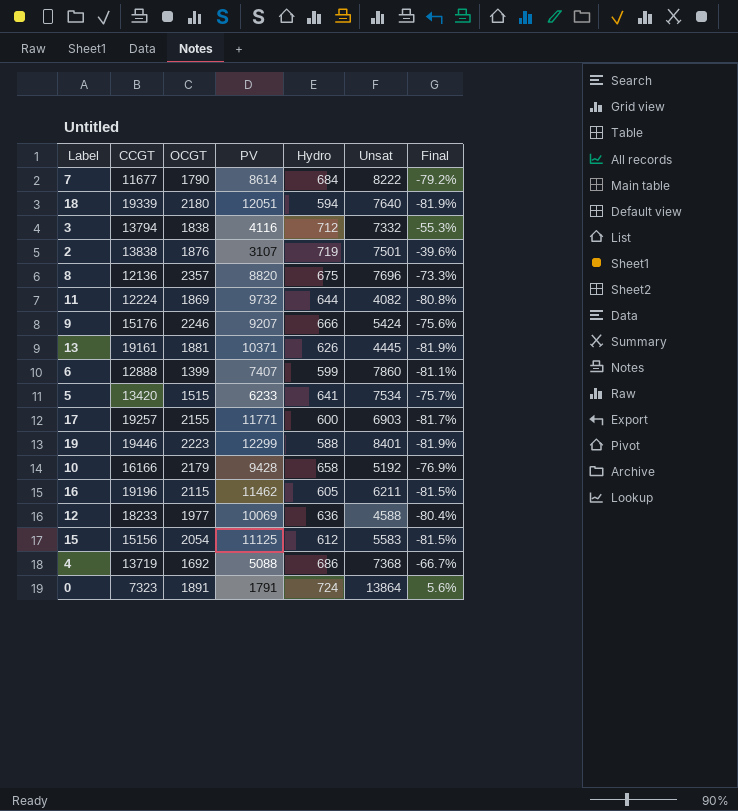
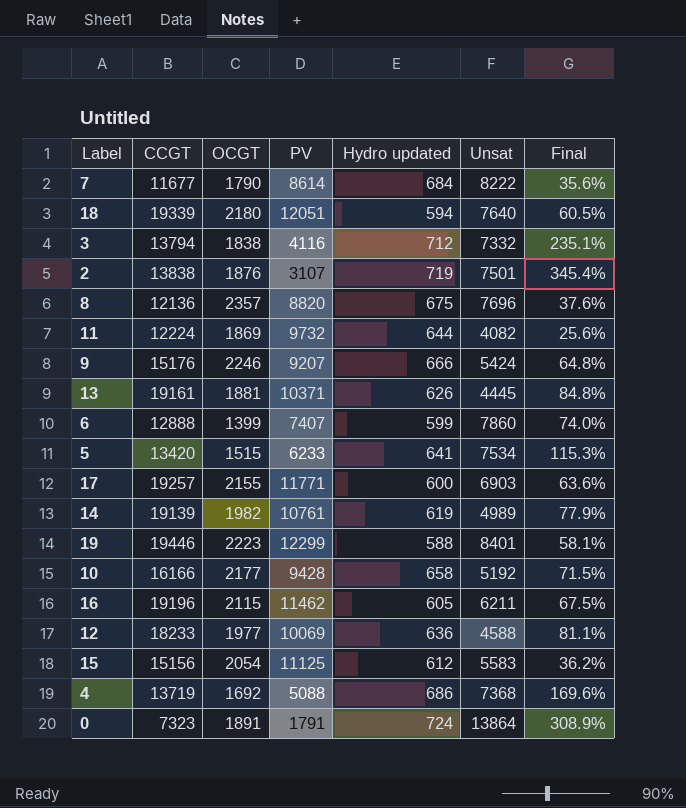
column name: Hydro -> Hydro updated
column Final | formula: ([OCGT] - [PV]) / [PV] -> ([CCGT] - [PV]) / [PV]
row 14: none -> 19139 | 1982 | 10761 | 619 | 4989 | 77.9%
10 | OCGT: 2179 -> 2177

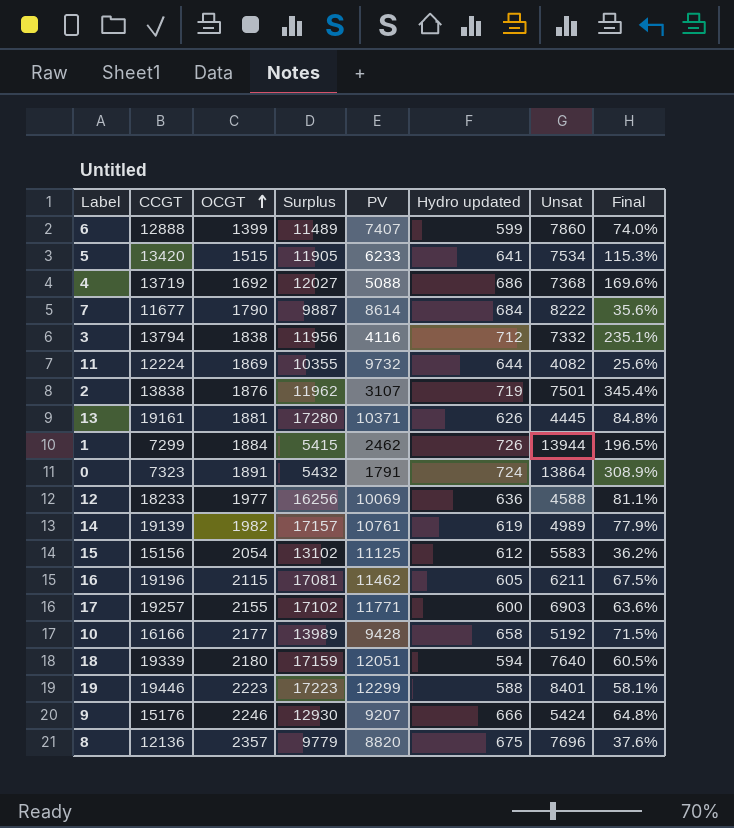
row order: none -> OCGT ascending
column Surplus | formula: none -> [CCGT] - [OCGT]
row 1: none -> 7299 | 1884 | 5415 | 2462 | 726 | 13944 | 196.5%

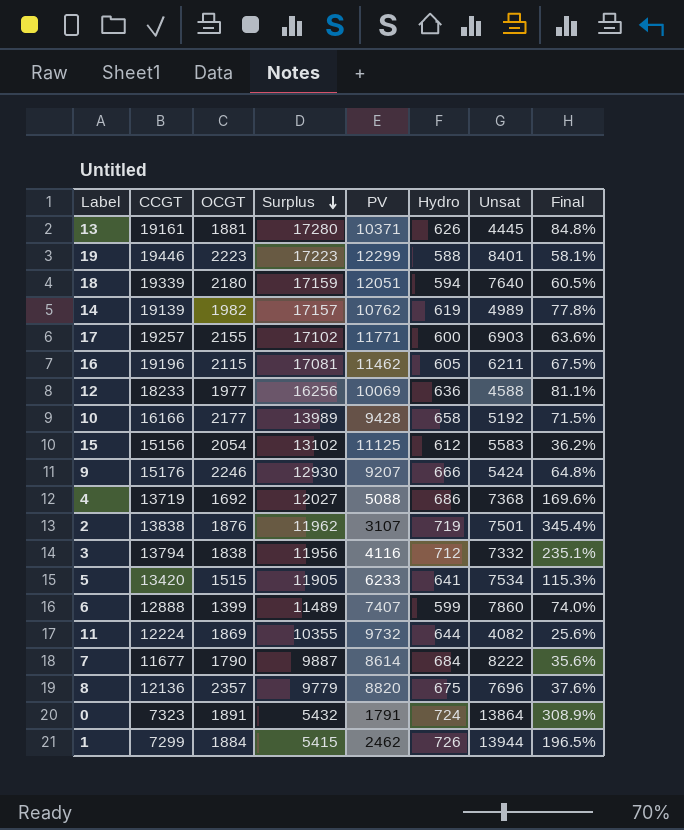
row order: OCGT ascending -> Surplus descending
column name: Hydro updated -> Hydro
14 | PV: 10761 -> 10762
14 | Final: 77.9% -> 77.8%

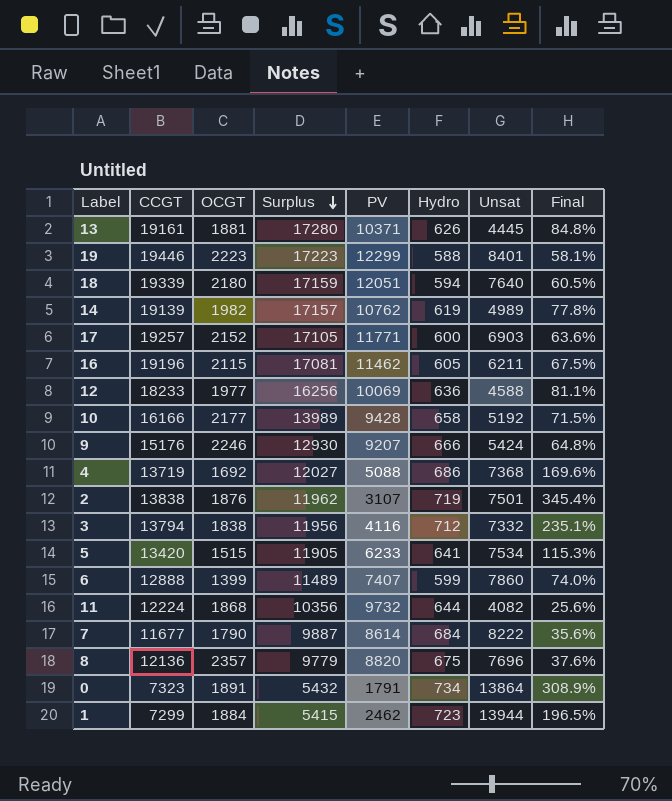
row 15: 15156 | 2054 | 13102 | 11125 | 612 | 5583 | 36.2% -> none
17 | OCGT: 2155 -> 2152
17 | Surplus: 17102 -> 17105
11 | OCGT: 1869 -> 1868
11 | Surplus: 10355 -> 10356
0 | Hydro: 724 -> 734
1 | Hydro: 726 -> 723

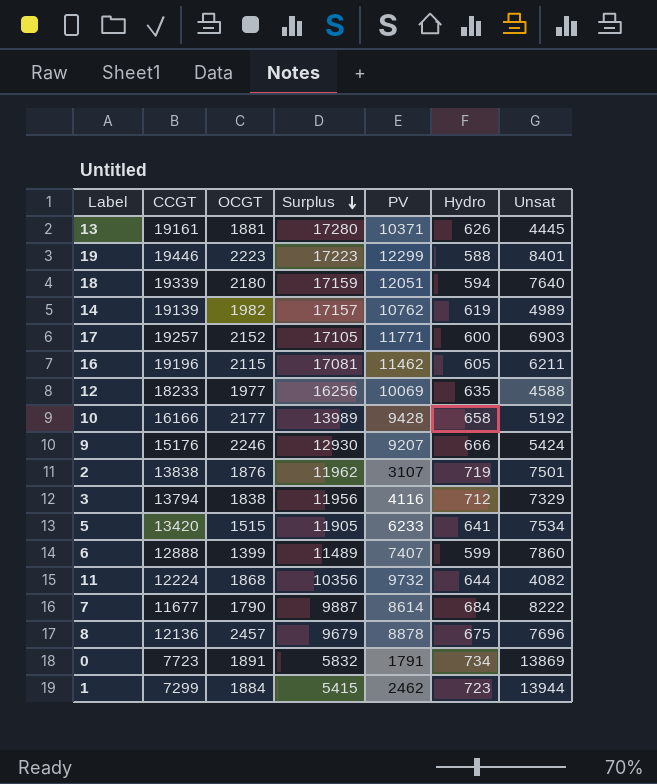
column Final | formula: ([CCGT] - [PV]) / [PV] -> none
row 4: 13719 | 1692 | 12027 | 5088 | 686 | 7368 | 169.6% -> none
12 | Hydro: 636 -> 635
3 | Unsat: 7332 -> 7329
8 | OCGT: 2357 -> 2457
8 | Surplus: 9779 -> 9679
8 | PV: 8820 -> 8878
0 | CCGT: 7323 -> 7723
0 | Surplus: 5432 -> 5832
0 | Unsat: 13864 -> 13869

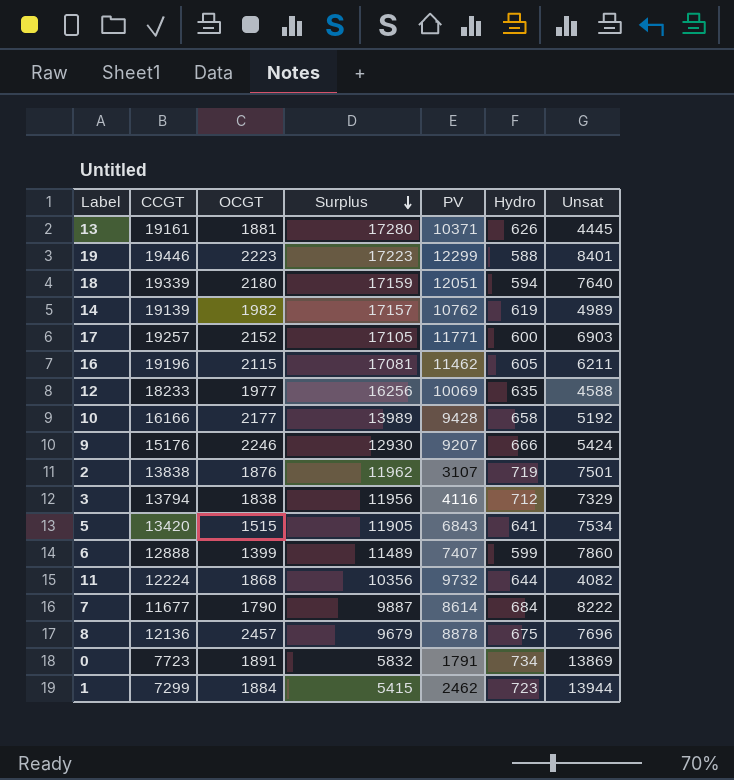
5 | PV: 6233 -> 6843

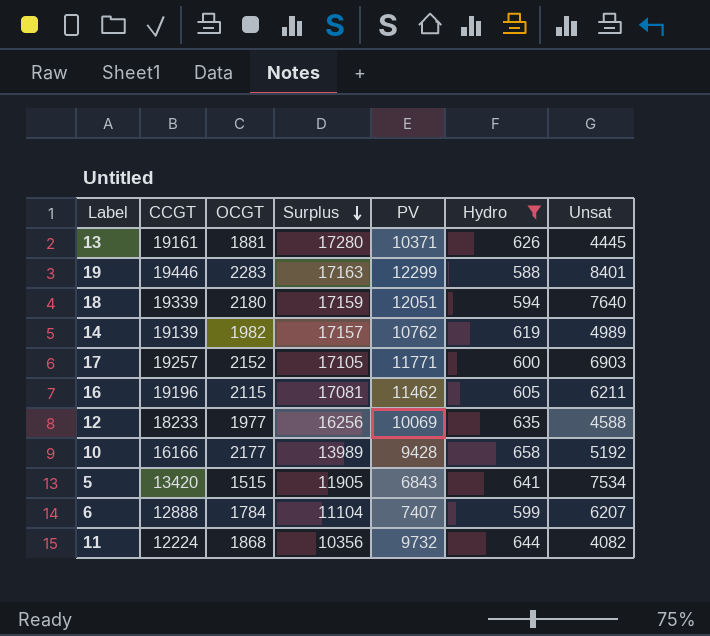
filter: none -> Hydro <= 658
19 | OCGT: 2223 -> 2283
19 | Surplus: 17223 -> 17163
6 | OCGT: 1399 -> 1784
6 | Surplus: 11489 -> 11104
6 | Unsat: 7860 -> 6207

